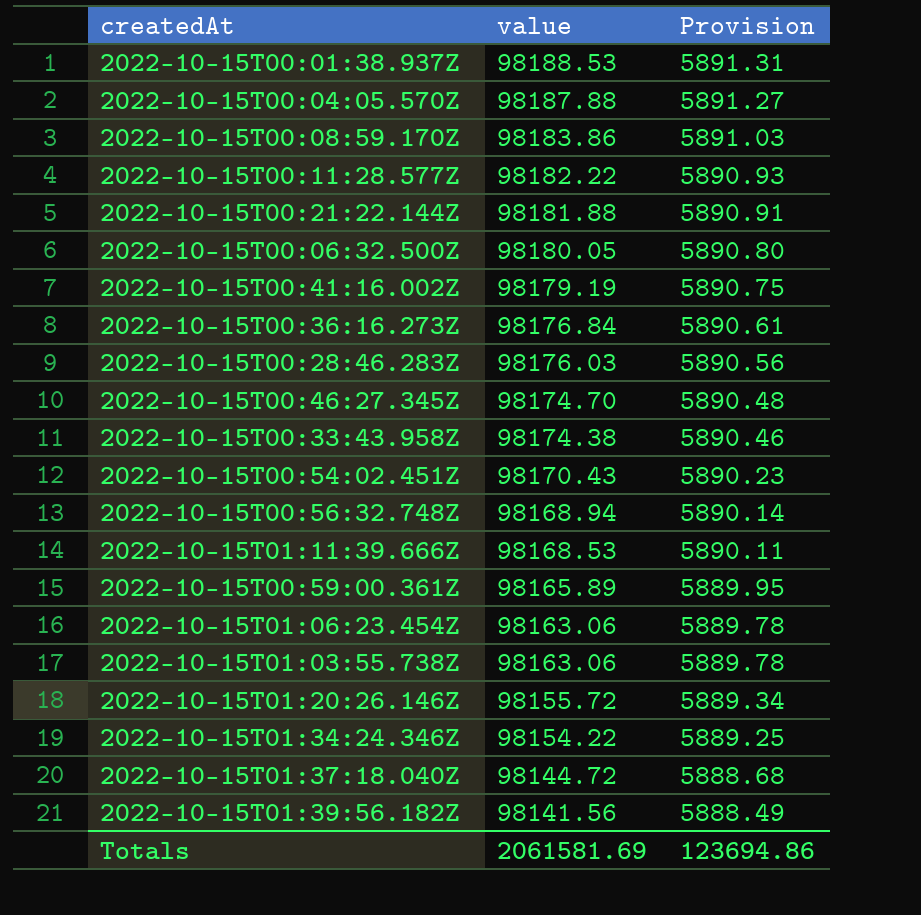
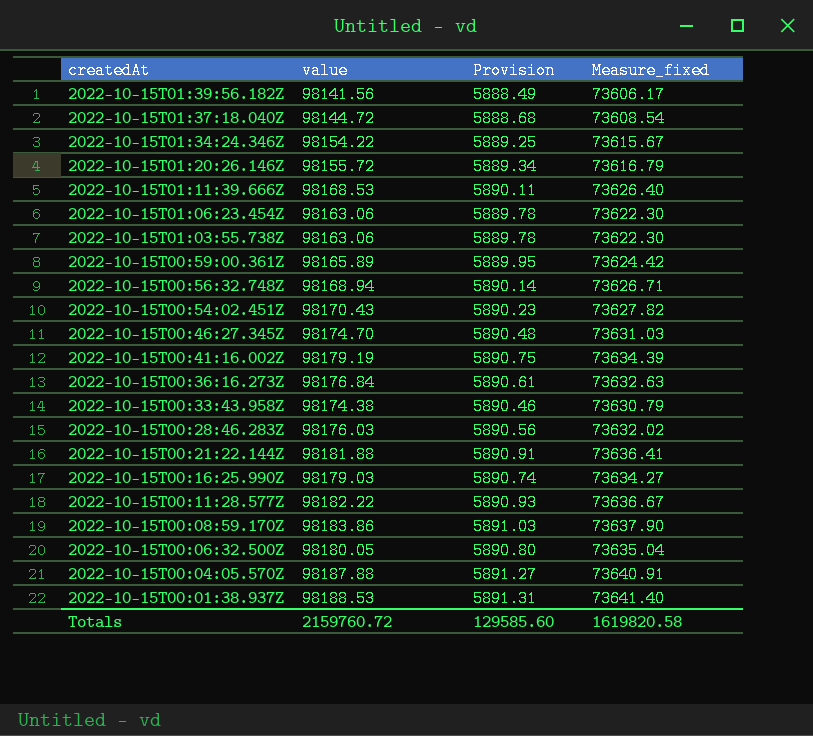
row order: value descending -> createdAt descending
column Measure_fixed | formula: none -> [value] * 0.75
row 2022-10-15T00:16:25.990Z: none -> 98179.03 | 5890.74 | 73634.27
Totals | value: 2061581.69 -> 2159760.72
Totals | Provision: 123694.86 -> 129585.60

